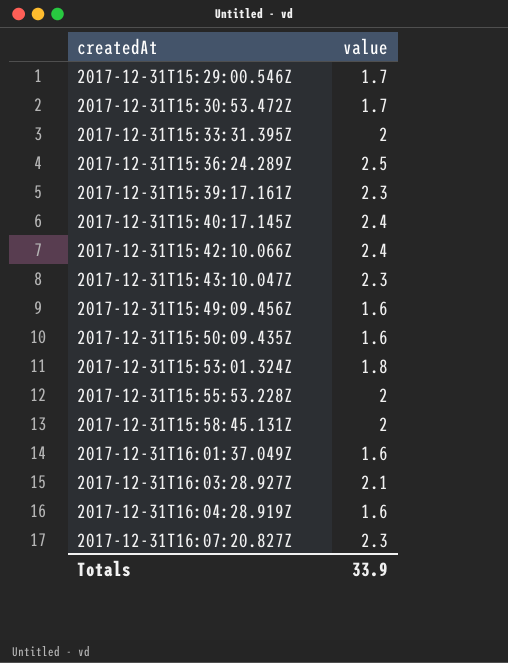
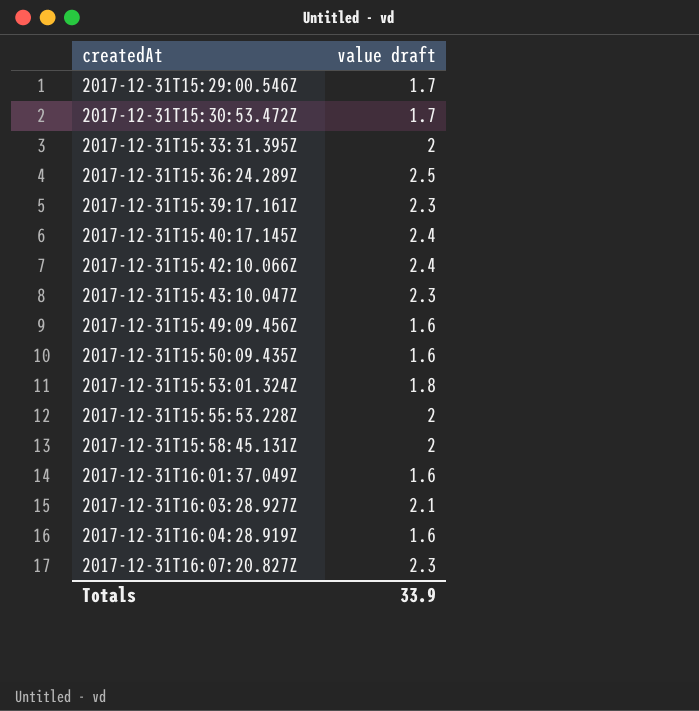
column name: value -> value draft

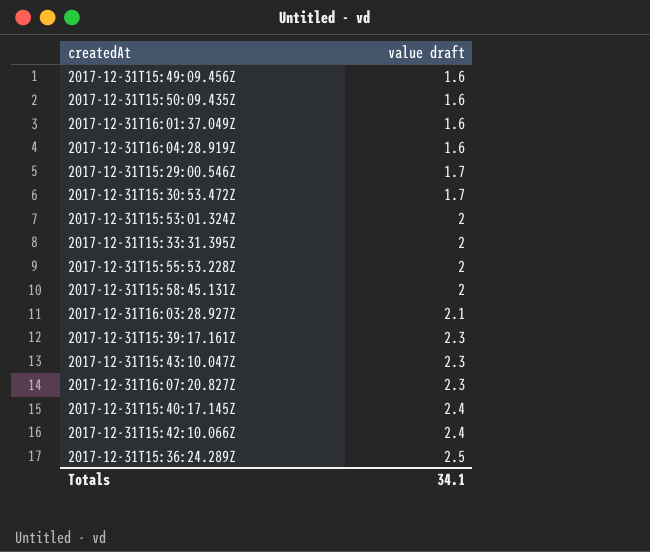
row order: createdAt ascending -> value draft ascending
2017-12-31T15:53:01.324Z | value draft: 1.8 -> 2
Totals | value draft: 33.9 -> 34.1

